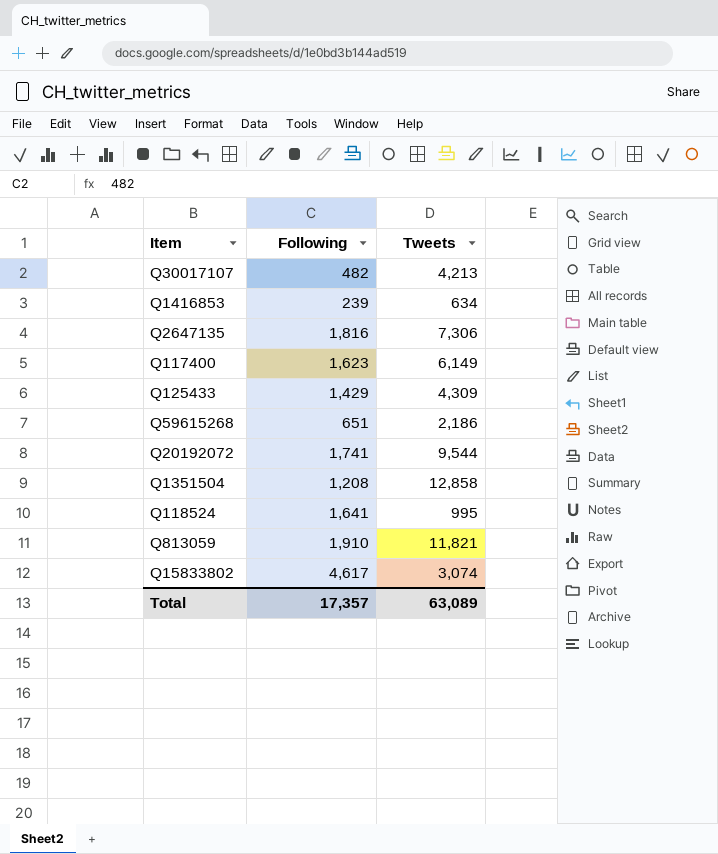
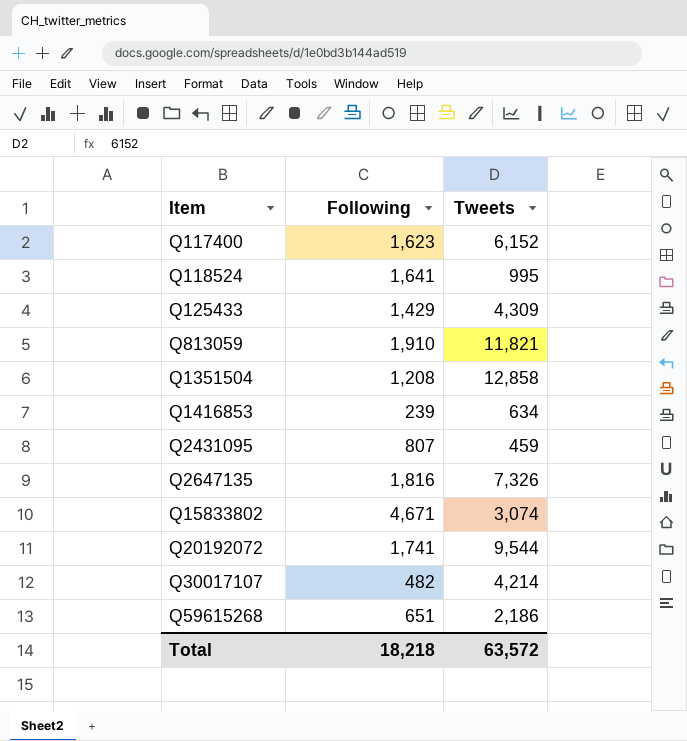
row order: none -> Item ascending
Q117400 | Tweets: 6,149 -> 6,152
row Q2431095: none -> 807 | 459
Q2647135 | Tweets: 7,306 -> 7,326
Q15833802 | Following: 4,617 -> 4,671
Q30017107 | Tweets: 4,213 -> 4,214
Total | Following: 17,357 -> 18,218
Total | Tweets: 63,089 -> 63,572

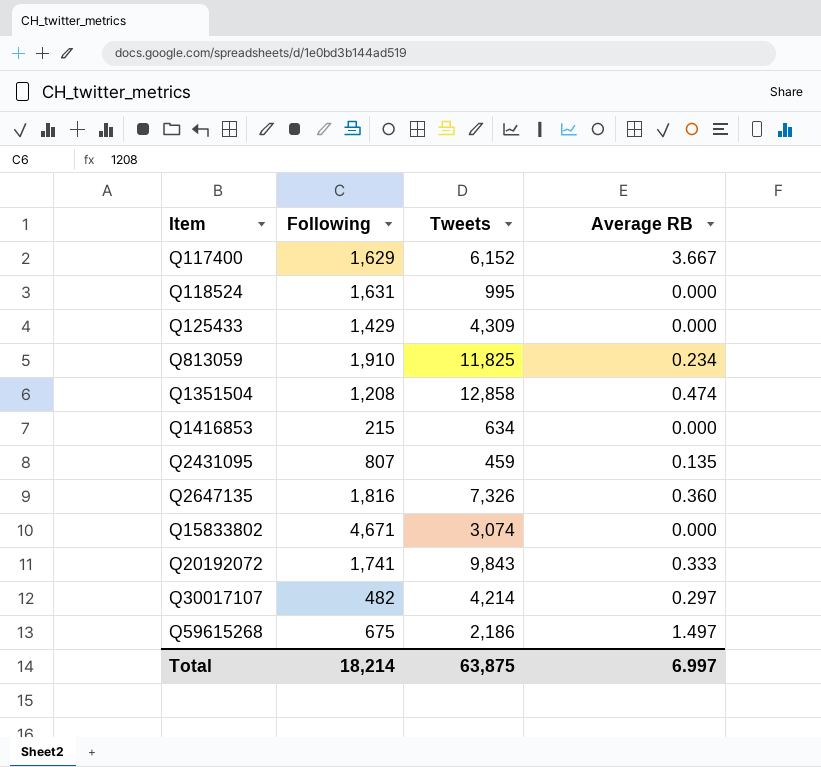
column Average RB | position: none -> 4
Q117400 | Following: 1,623 -> 1,629
Q118524 | Following: 1,641 -> 1,631
Q813059 | Tweets: 11,821 -> 11,825
Q1416853 | Following: 239 -> 215
Q20192072 | Tweets: 9,544 -> 9,843
Q59615268 | Following: 651 -> 675
Total | Following: 18,218 -> 18,214
Total | Tweets: 63,572 -> 63,875

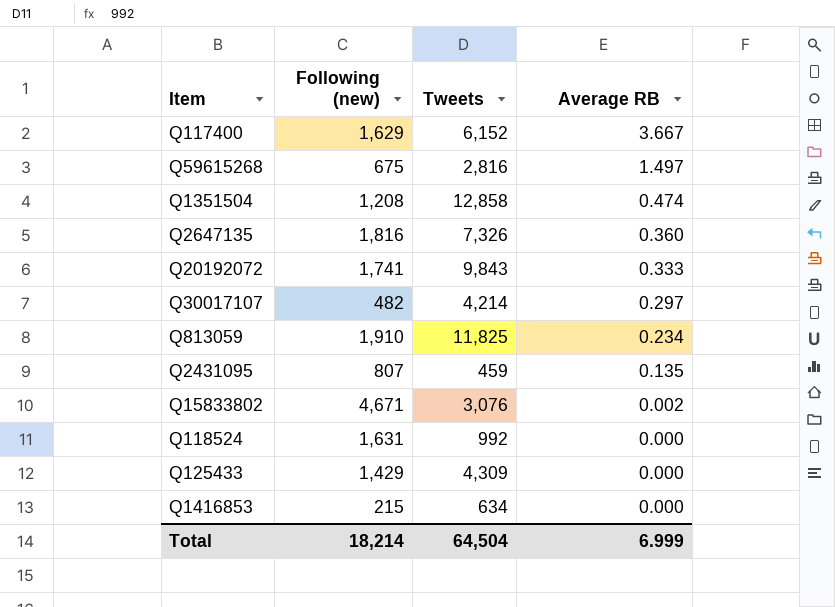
row order: Item ascending -> Average RB descending
column name: Following -> Following (new)
Q59615268 | Tweets: 2,186 -> 2,816
Q15833802 | Tweets: 3,074 -> 3,076
Q15833802 | Average RB: 0.000 -> 0.002
Q118524 | Tweets: 995 -> 992
Total | Tweets: 63,875 -> 64,504
Total | Average RB: 6.997 -> 6.999

